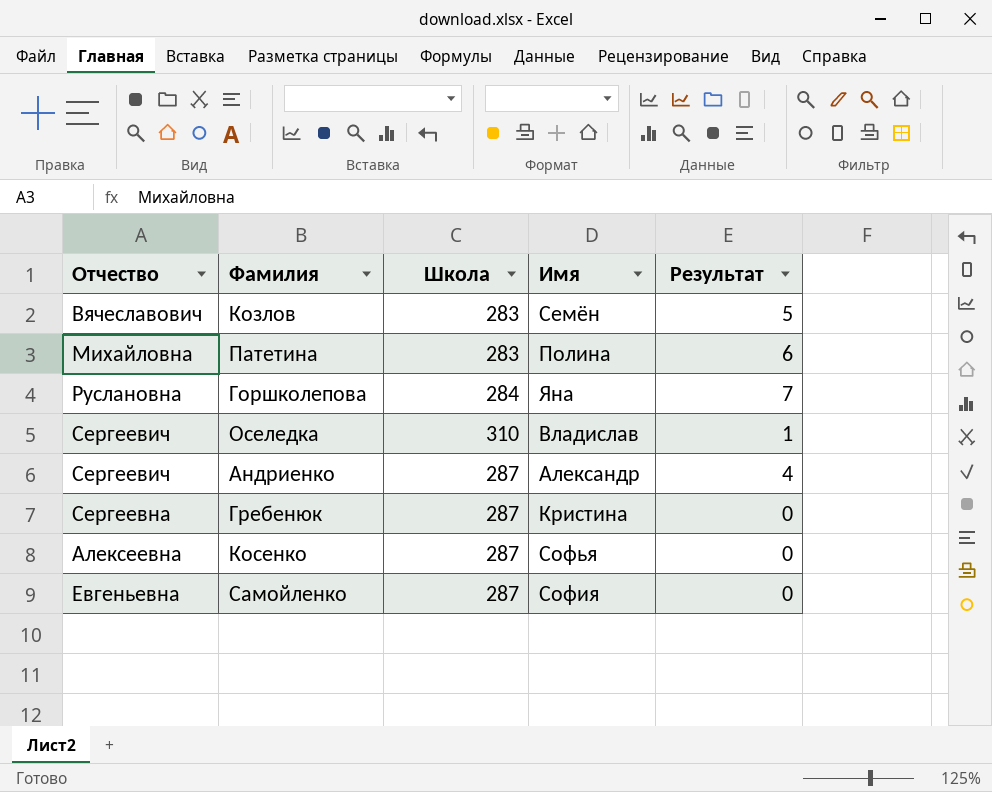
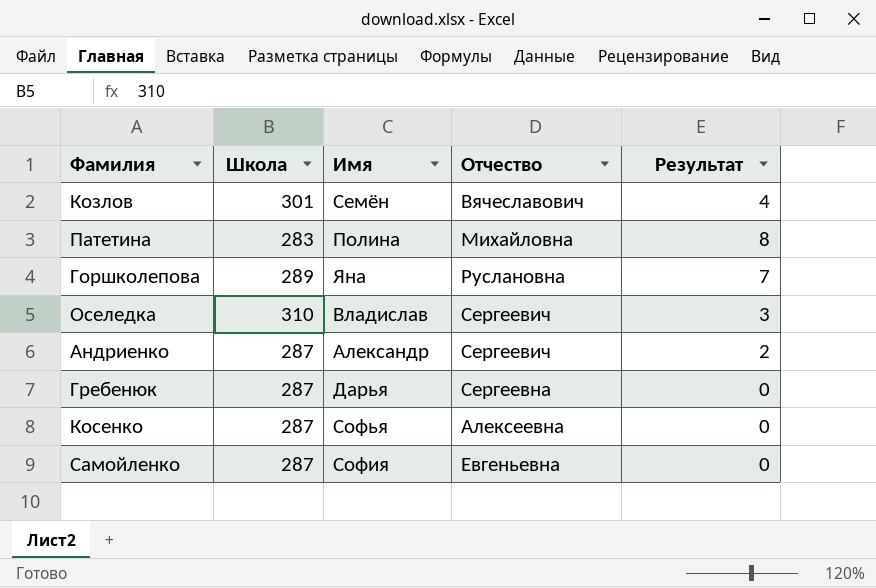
column Отчество | position: 1 -> 4
Козлов | Школа: 283 -> 301
Козлов | Результат: 5 -> 4
Патетина | Результат: 6 -> 8
Горшколепова | Школа: 284 -> 289
Оселедка | Результат: 1 -> 3
Андриенко | Результат: 4 -> 2
Гребенюк | Имя: Кристина -> Дарья

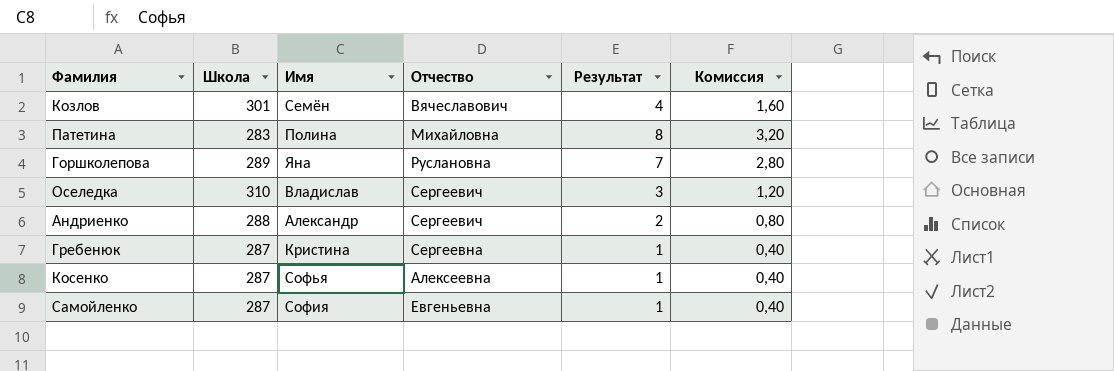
column Комиссия | formula: none -> [Результат] * 0,4
Андриенко | Школа: 287 -> 288
Гребенюк | Имя: Дарья -> Кристина
Гребенюк | Результат: 0 -> 1
Косенко | Результат: 0 -> 1
Самойленко | Результат: 0 -> 1

